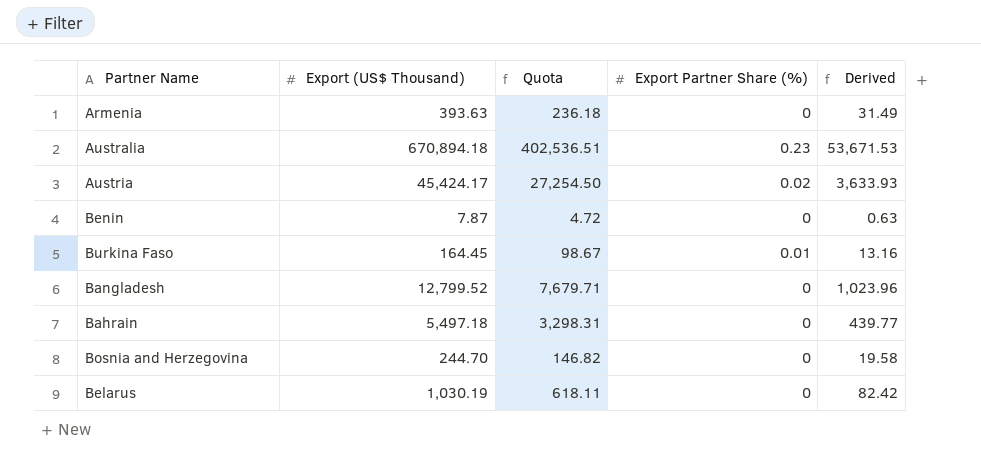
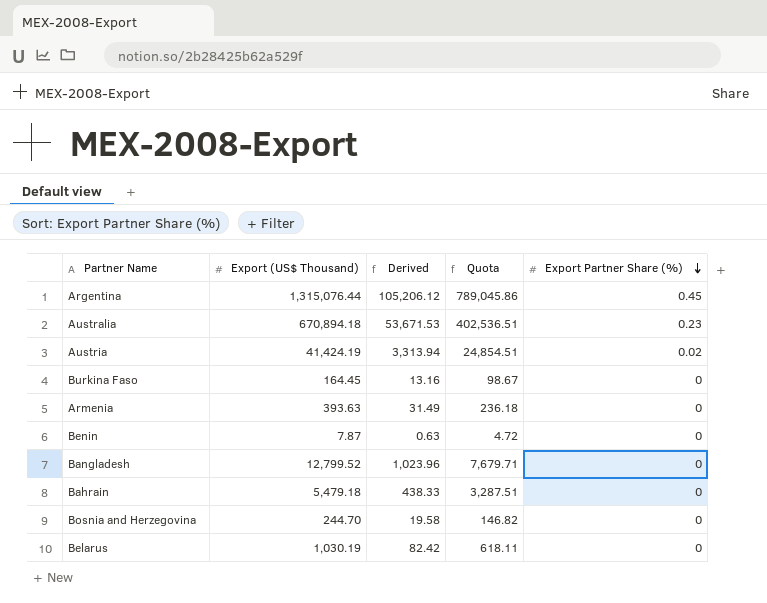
row order: none -> Export Partner Share (%) descending
column Derived | position: 5 -> 3
row Argentina: none -> 1,315,076.44 | 105,206.12 | 789,045.86 | 0.45
Austria | Export (US$ Thousand): 45,424.17 -> 41,424.19
Austria | Derived: 3,633.93 -> 3,313.94
Austria | Quota: 27,254.50 -> 24,854.51
Burkina Faso | Export Partner Share (%): 0.01 -> 0
Bahrain | Export (US$ Thousand): 5,497.18 -> 5,479.18
Bahrain | Derived: 439.77 -> 438.33
Bahrain | Quota: 3,298.31 -> 3,287.51

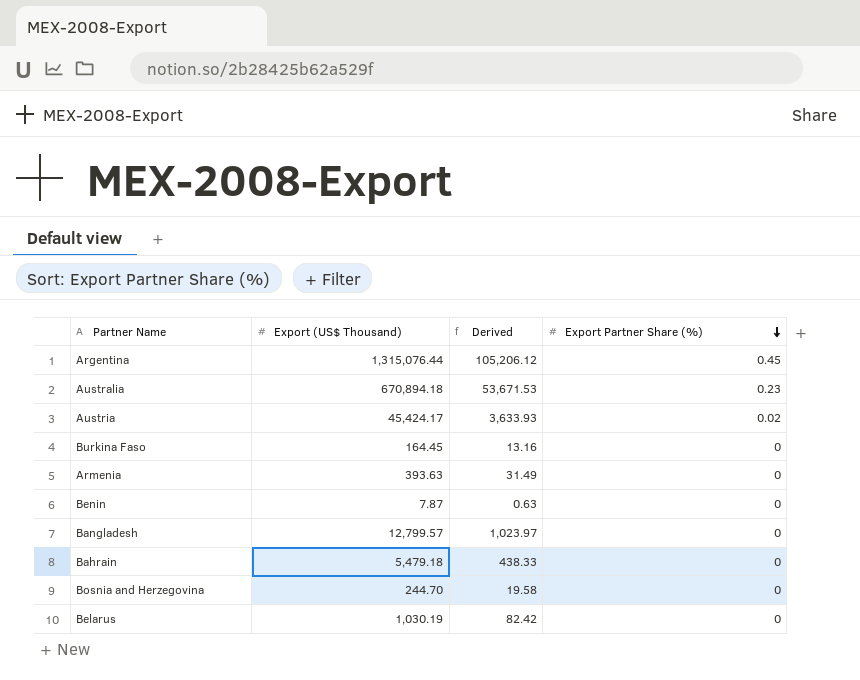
column Quota | formula: [Export (US$ Thousand)] * 0.6 -> none
Austria | Export (US$ Thousand): 41,424.19 -> 45,424.17
Austria | Derived: 3,313.94 -> 3,633.93
Bangladesh | Export (US$ Thousand): 12,799.52 -> 12,799.57
Bangladesh | Derived: 1,023.96 -> 1,023.97

